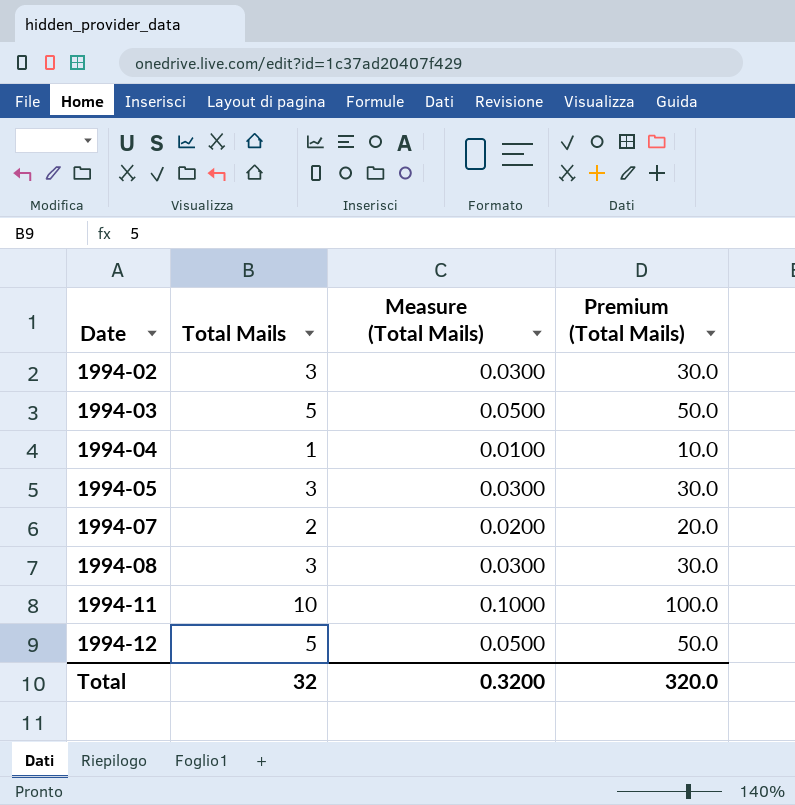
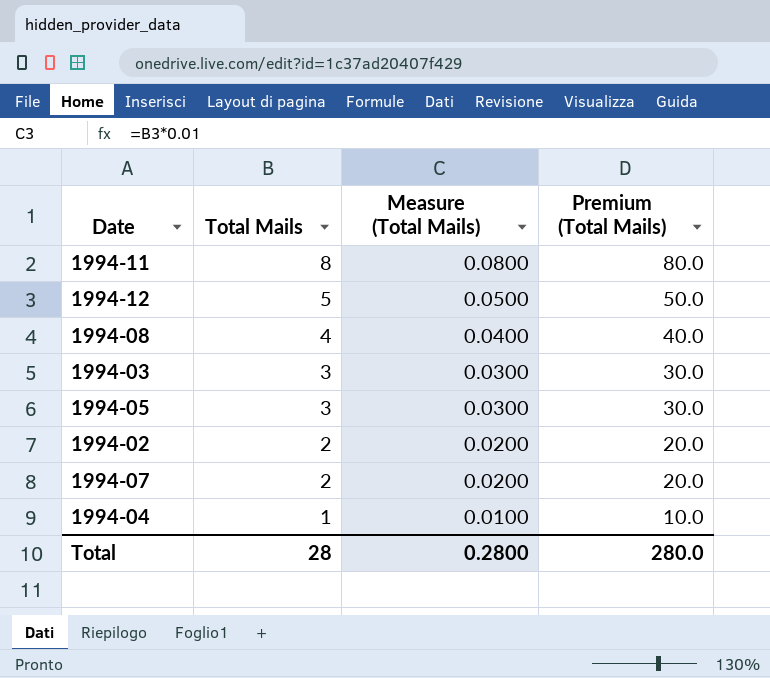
row order: Date ascending -> Total Mails descending
1994-11 | Total Mails: 10 -> 8
1994-11 | Measure (Total Mails): 0.1000 -> 0.0800
1994-11 | Premium (Total Mails): 100.0 -> 80.0
1994-08 | Total Mails: 3 -> 4
1994-08 | Measure (Total Mails): 0.0300 -> 0.0400
1994-08 | Premium (Total Mails): 30.0 -> 40.0
1994-03 | Total Mails: 5 -> 3
1994-03 | Measure (Total Mails): 0.0500 -> 0.0300
1994-03 | Premium (Total Mails): 50.0 -> 30.0
1994-02 | Total Mails: 3 -> 2
1994-02 | Measure (Total Mails): 0.0300 -> 0.0200
1994-02 | Premium (Total Mails): 30.0 -> 20.0
Total | Total Mails: 32 -> 28
Total | Measure (Total Mails): 0.3200 -> 0.2800
Total | Premium (Total Mails): 320.0 -> 280.0

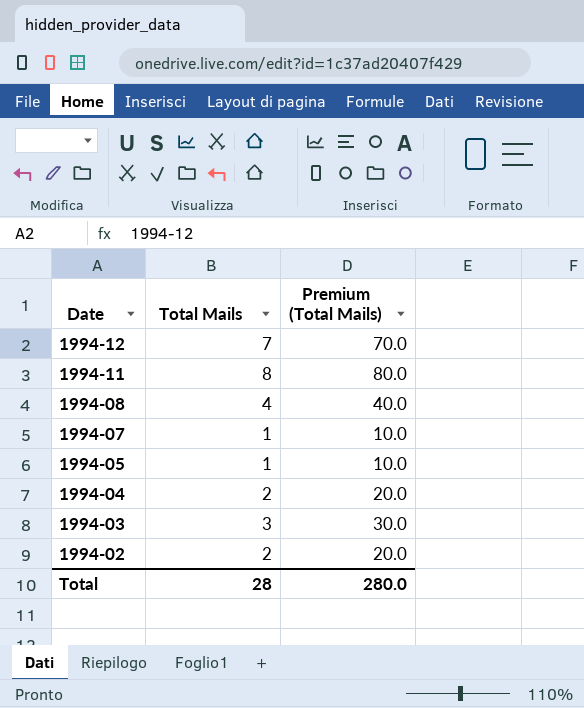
row order: Total Mails descending -> Date descending
column Measure (Total Mails) | formula: [Total Mails] * 0.01 -> none
1994-12 | Total Mails: 5 -> 7
1994-12 | Premium (Total Mails): 50.0 -> 70.0
1994-07 | Total Mails: 2 -> 1
1994-07 | Premium (Total Mails): 20.0 -> 10.0
1994-05 | Total Mails: 3 -> 1
1994-05 | Premium (Total Mails): 30.0 -> 10.0
1994-04 | Total Mails: 1 -> 2
1994-04 | Premium (Total Mails): 10.0 -> 20.0

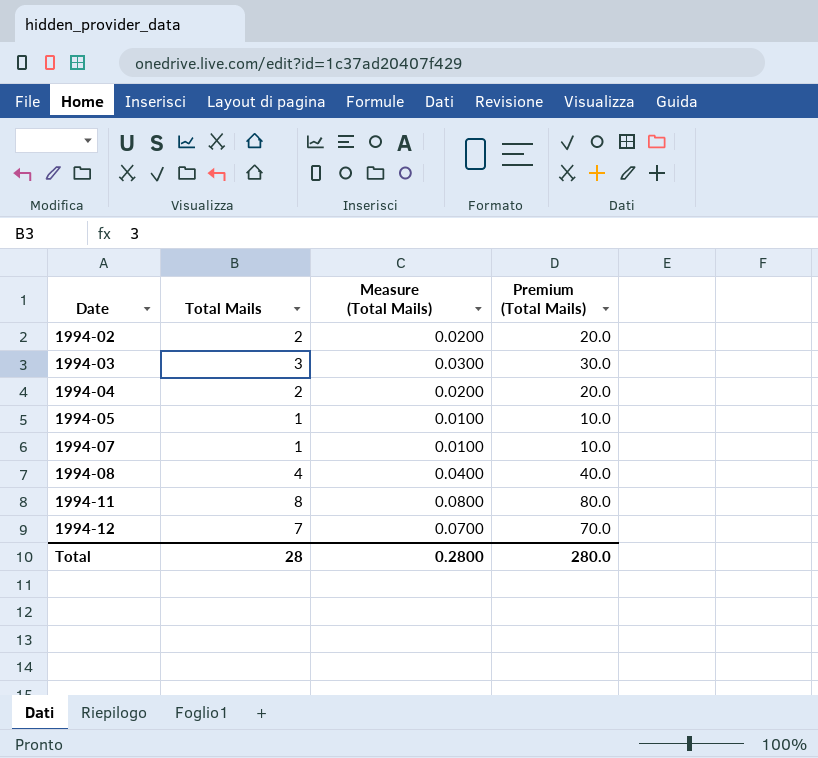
row order: Date descending -> Date ascending
column Measure (Total Mails) | formula: none -> [Total Mails] * 0.01

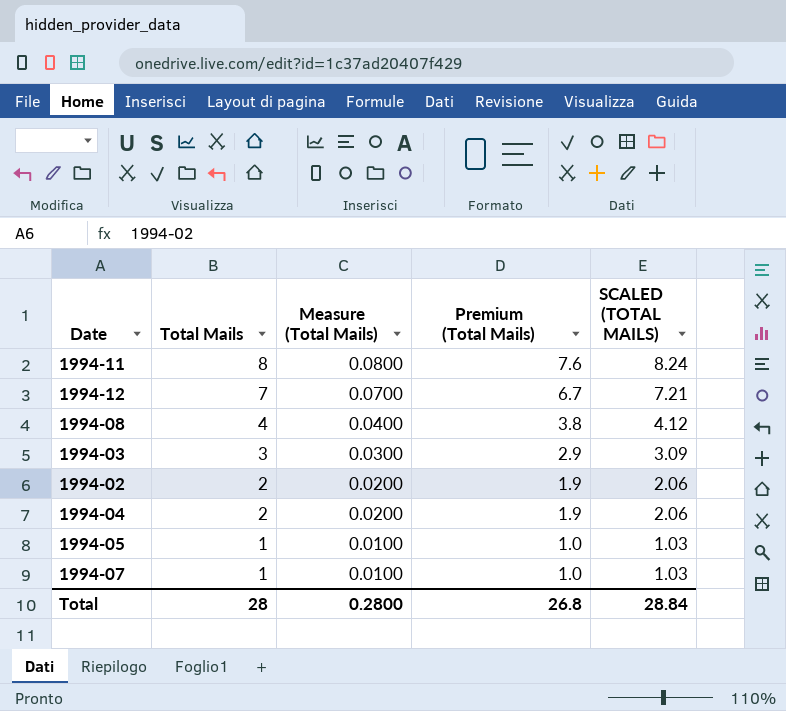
row order: Date ascending -> Total Mails descending
column Premium (Total Mails) | formula: [Total Mails] * 10 -> [Total Mails] * 0.95
column SCALED (TOTAL MAILS) | formula: none -> [Total Mails] * 1.03
Total | Premium (Total Mails): 280.0 -> 26.8

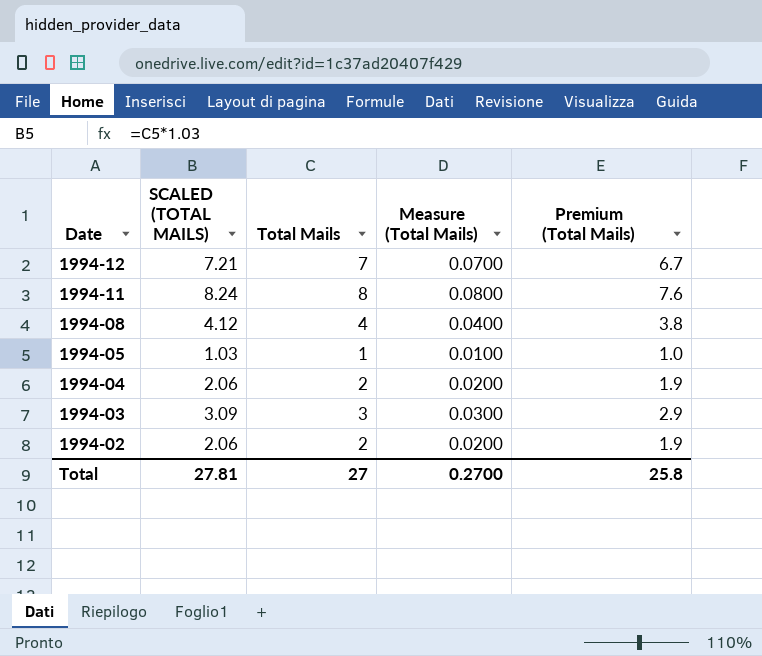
row order: Total Mails descending -> Date descending
column SCALED (TOTAL MAILS) | position: 5 -> 2
row 1994-07: 1 | 0.0100 | 1.0 | 1.03 -> none
Total | SCALED (TOTAL MAILS): 28.84 -> 27.81
Total | Total Mails: 28 -> 27
Total | Measure (Total Mails): 0.2800 -> 0.2700
Total | Premium (Total Mails): 26.8 -> 25.8

